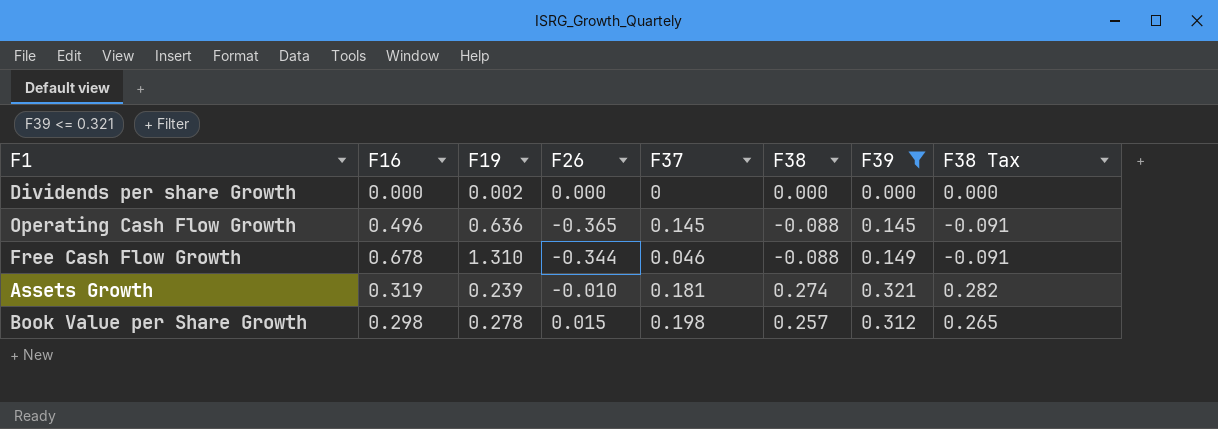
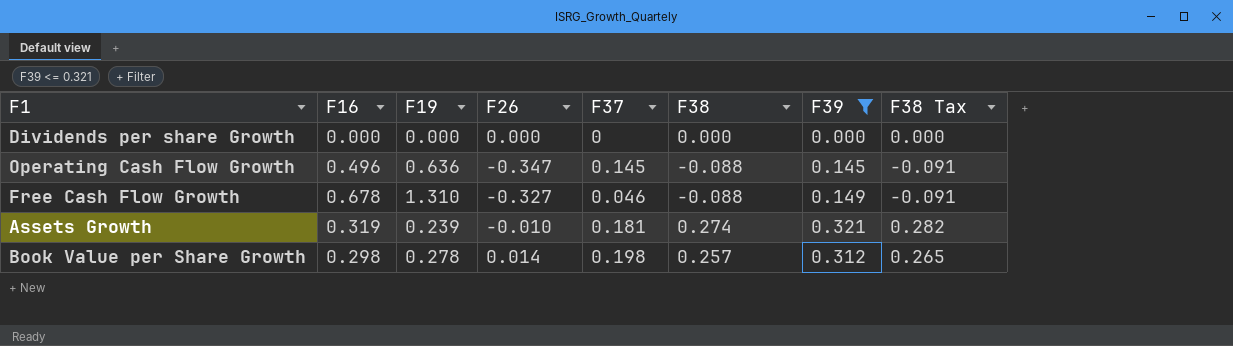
Dividends per share Growth | F19: 0.002 -> 0.000
Operating Cash Flow Growth | F26: -0.365 -> -0.347
Free Cash Flow Growth | F26: -0.344 -> -0.327
Book Value per Share Growth | F26: 0.015 -> 0.014

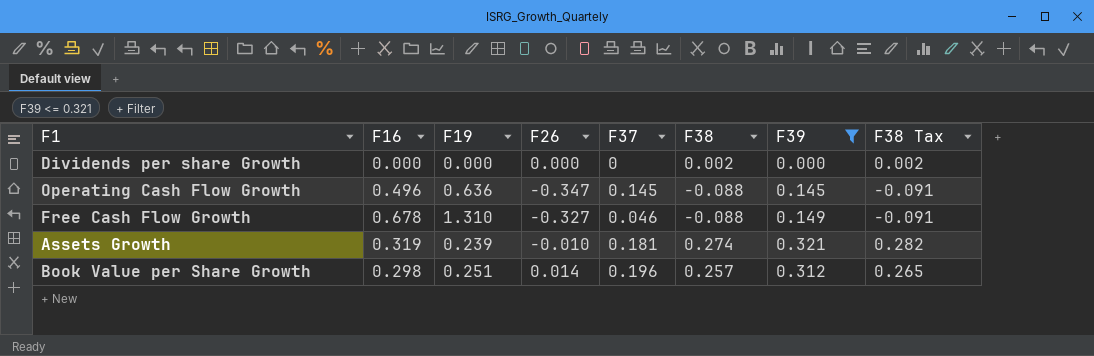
Dividends per share Growth | F38: 0.000 -> 0.002
Dividends per share Growth | F38 Tax: 0.000 -> 0.002
Book Value per Share Growth | F19: 0.278 -> 0.251
Book Value per Share Growth | F37: 0.198 -> 0.196

